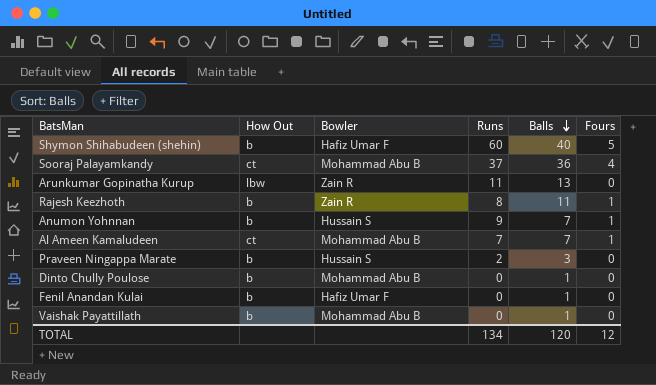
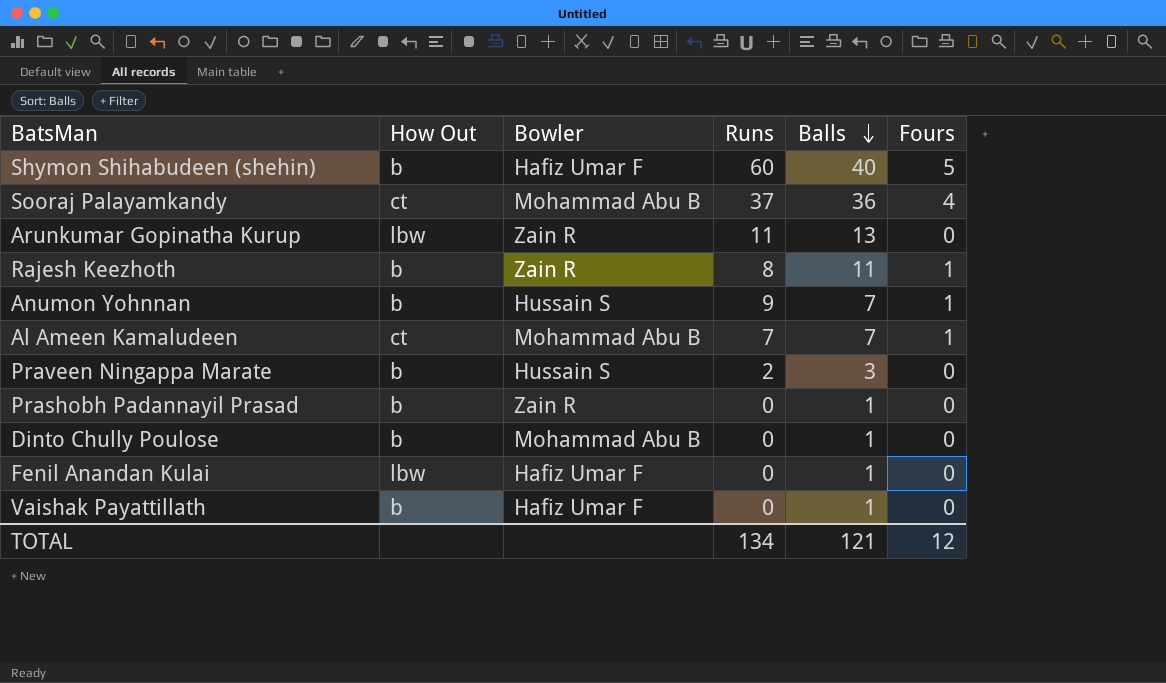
row Prashobh Padannayil Prasad: none -> b | Zain R | 0 | 1 | 0
Fenil Anandan Kulai | How Out: b -> lbw
Vaishak Payattillath | Bowler: Mohammad Abu B -> Hafiz Umar F
TOTAL | Balls: 120 -> 121

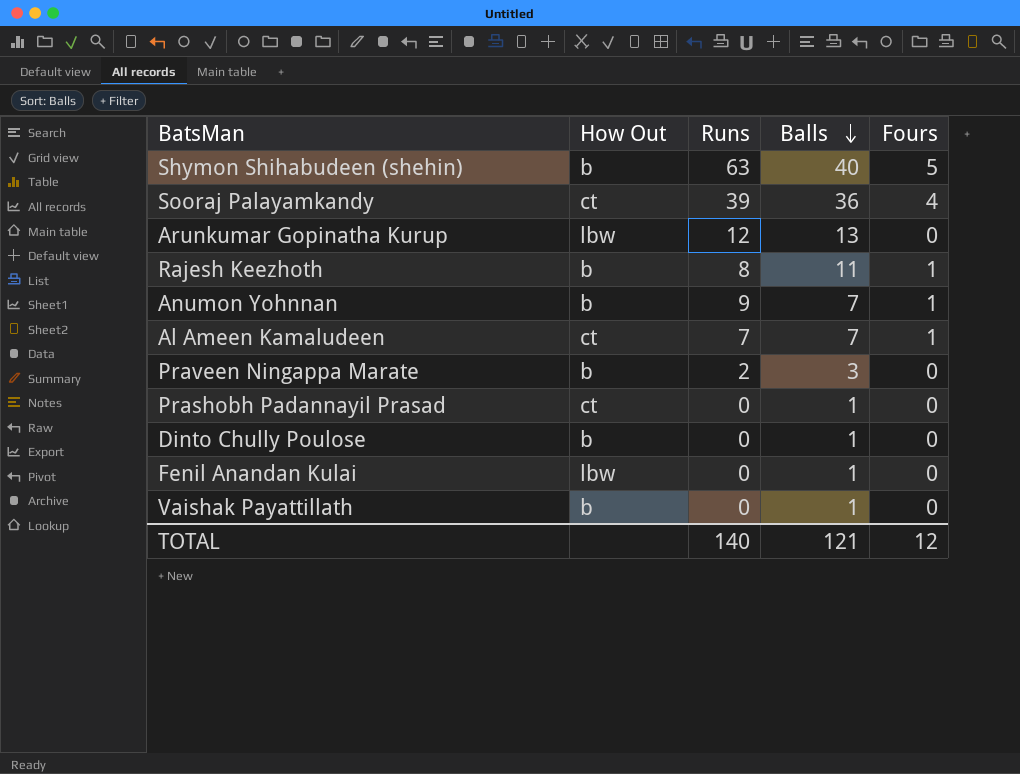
column Bowler | position: 3 -> none
Shymon Shihabudeen (shehin) | Runs: 60 -> 63
Sooraj Palayamkandy | Runs: 37 -> 39
Arunkumar Gopinatha Kurup | Runs: 11 -> 12
Prashobh Padannayil Prasad | How Out: b -> ct
TOTAL | Runs: 134 -> 140

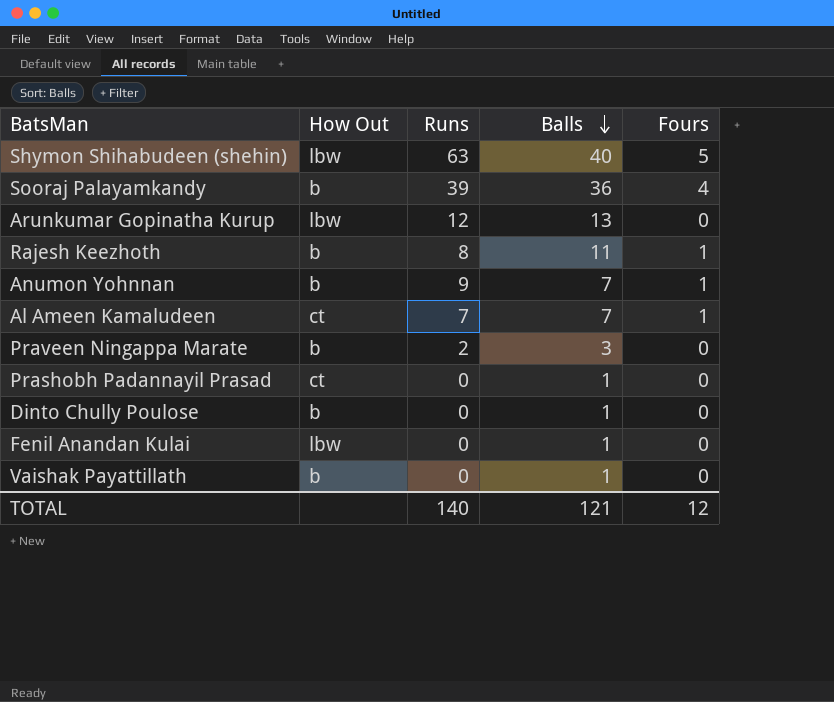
Shymon Shihabudeen (shehin) | How Out: b -> lbw
Sooraj Palayamkandy | How Out: ct -> b

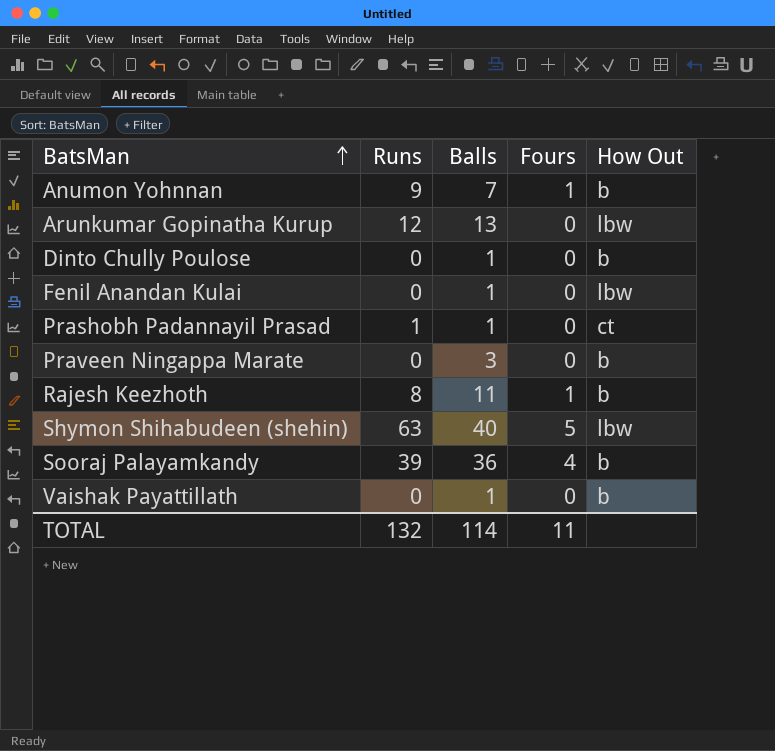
row order: Balls descending -> BatsMan ascending
column How Out | position: 2 -> 5
row Al Ameen Kamaludeen: ct | 7 | 7 | 1 -> none
Prashobh Padannayil Prasad | Runs: 0 -> 1
Praveen Ningappa Marate | Runs: 2 -> 0
TOTAL | Runs: 140 -> 132
TOTAL | Balls: 121 -> 114
TOTAL | Fours: 12 -> 11

